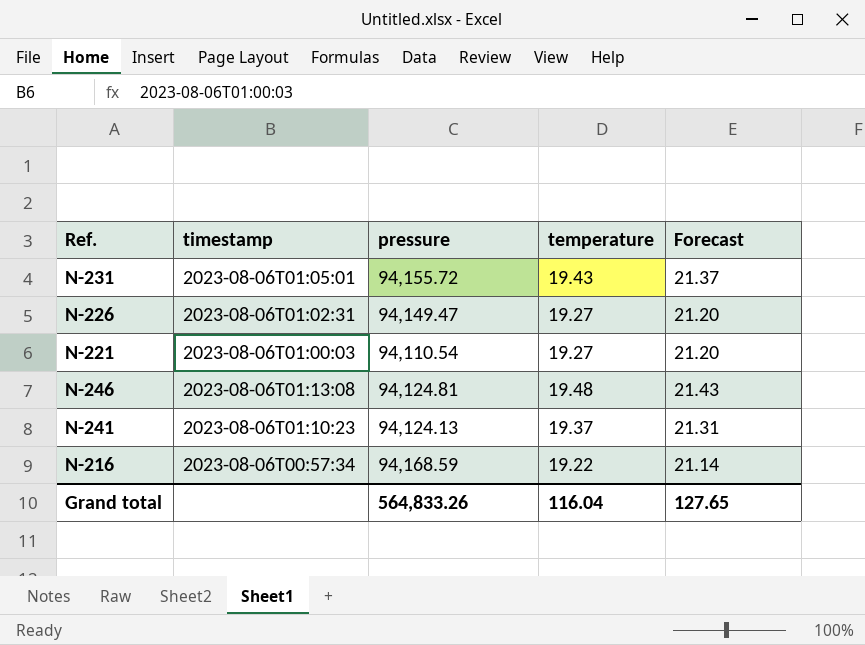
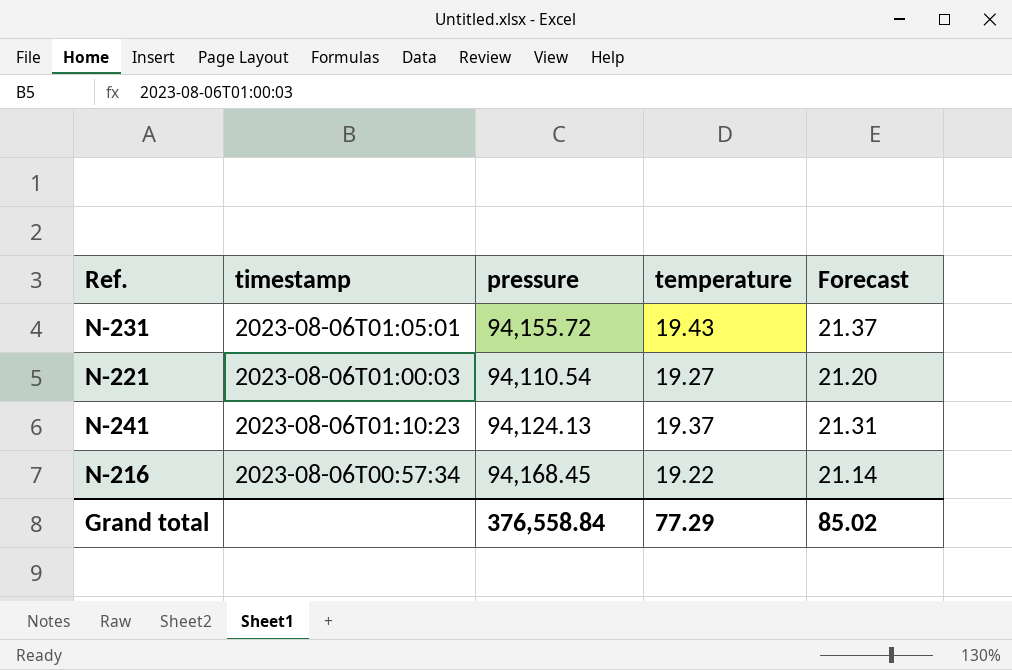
row N-226: 2023-08-06T01:02:31 | 94,149.47 | 19.27 | 21.20 -> none
row N-246: 2023-08-06T01:13:08 | 94,124.81 | 19.48 | 21.43 -> none
N-216 | pressure: 94,168.59 -> 94,168.45
Grand total | pressure: 564,833.26 -> 376,558.84
Grand total | temperature: 116.04 -> 77.29
Grand total | Forecast: 127.65 -> 85.02

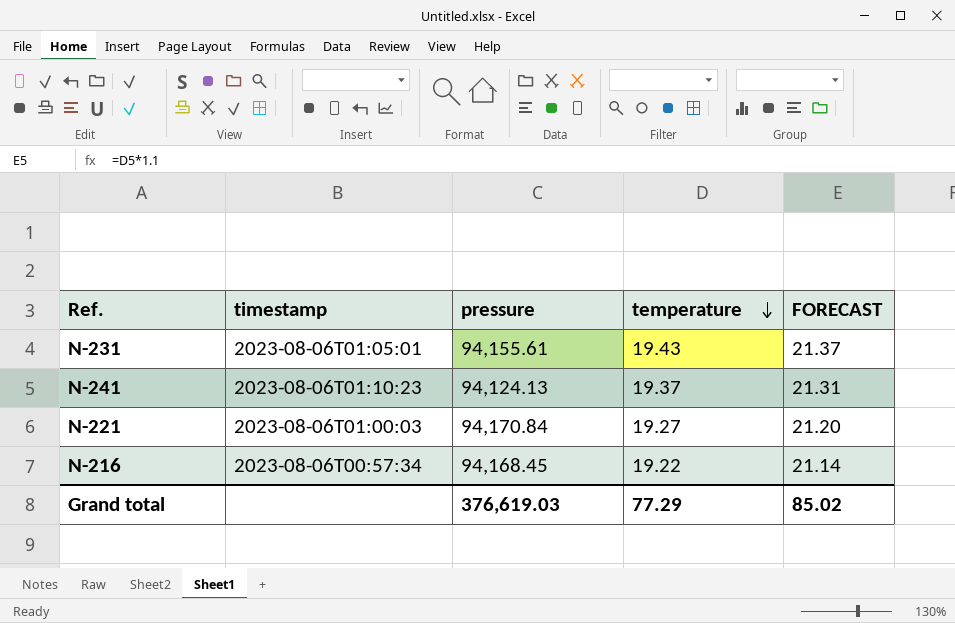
row order: none -> temperature descending
column name: Forecast -> FORECAST
N-231 | pressure: 94,155.72 -> 94,155.61
N-221 | pressure: 94,110.54 -> 94,170.84
Grand total | pressure: 376,558.84 -> 376,619.03

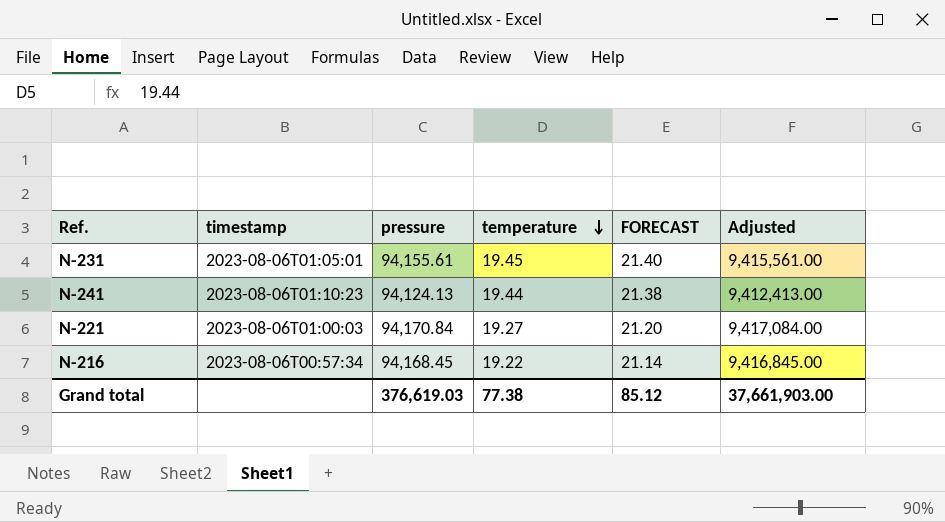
column Adjusted | formula: none -> [pressure] * 100
N-231 | temperature: 19.43 -> 19.45
N-231 | FORECAST: 21.37 -> 21.40
N-241 | temperature: 19.37 -> 19.44
N-241 | FORECAST: 21.31 -> 21.38
Grand total | temperature: 77.29 -> 77.38
Grand total | FORECAST: 85.02 -> 85.12

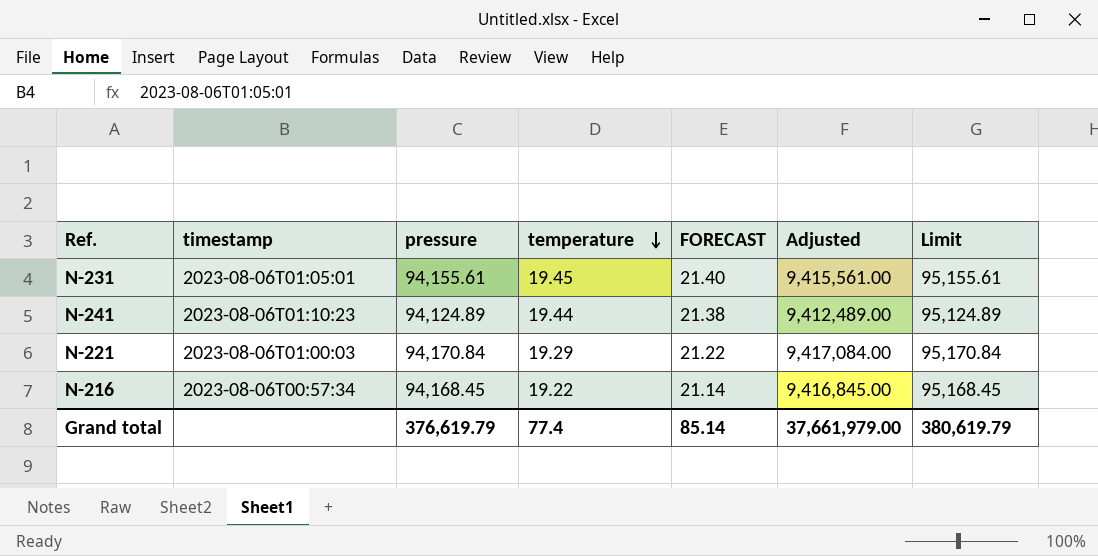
column Limit | formula: none -> [pressure] + 1000
N-241 | pressure: 94,124.13 -> 94,124.89
N-241 | Adjusted: 9,412,413.00 -> 9,412,489.00
N-221 | temperature: 19.27 -> 19.29
N-221 | FORECAST: 21.20 -> 21.22
Grand total | pressure: 376,619.03 -> 376,619.79
Grand total | temperature: 77.38 -> 77.4
Grand total | FORECAST: 85.12 -> 85.14
Grand total | Adjusted: 37,661,903.00 -> 37,661,979.00

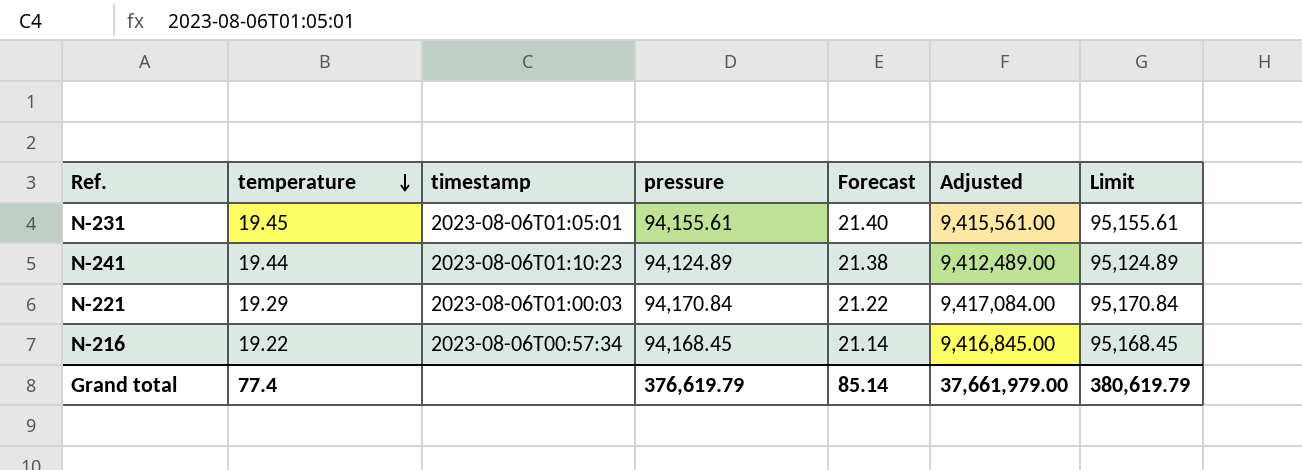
column temperature | position: 4 -> 2
column name: FORECAST -> Forecast

